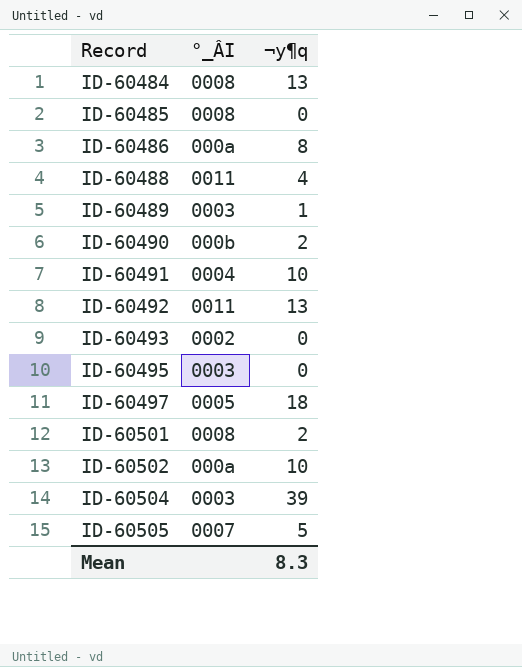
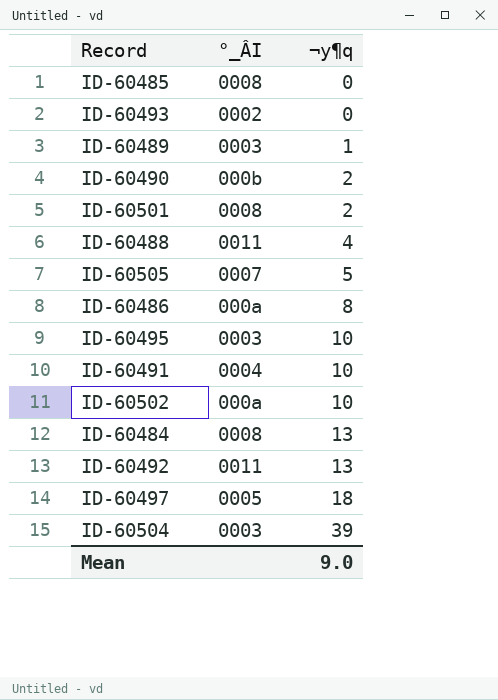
row order: Record ascending -> ¬y¶q ascending
ID-60495 | ¬y¶q: 0 -> 10
Mean | ¬y¶q: 8.3 -> 9.0

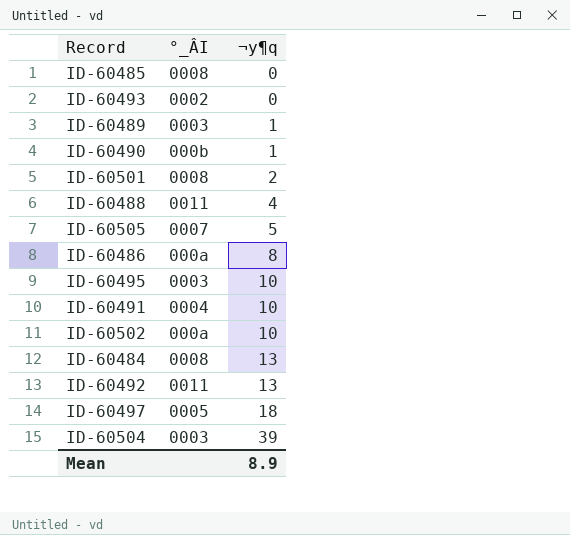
ID-60490 | ¬y¶q: 2 -> 1
Mean | ¬y¶q: 9.0 -> 8.9

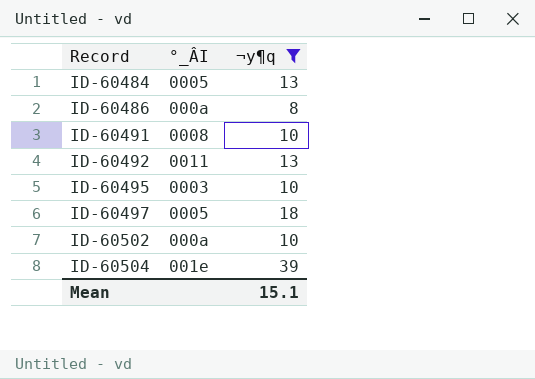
filter: none -> ¬y¶q >= 8
row order: ¬y¶q ascending -> Record ascending
ID-60484 | °_ÂI: 0008 -> 0005
ID-60491 | °_ÂI: 0004 -> 0008
ID-60504 | °_ÂI: 0003 -> 001e
Mean | ¬y¶q: 8.9 -> 15.1

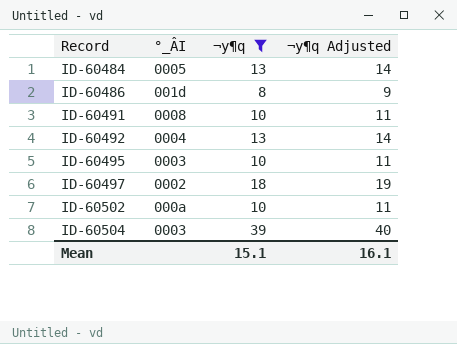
column ¬y¶q Adjusted | formula: none -> [¬y¶q] + 1
ID-60486 | °_ÂI: 000a -> 001d
ID-60492 | °_ÂI: 0011 -> 0004
ID-60497 | °_ÂI: 0005 -> 0002
ID-60504 | °_ÂI: 001e -> 0003

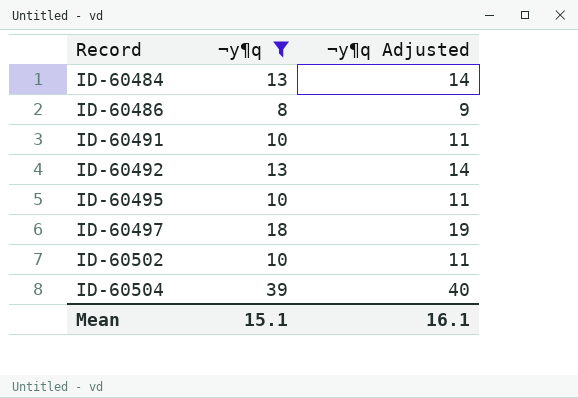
column °_ÂI | position: 2 -> none

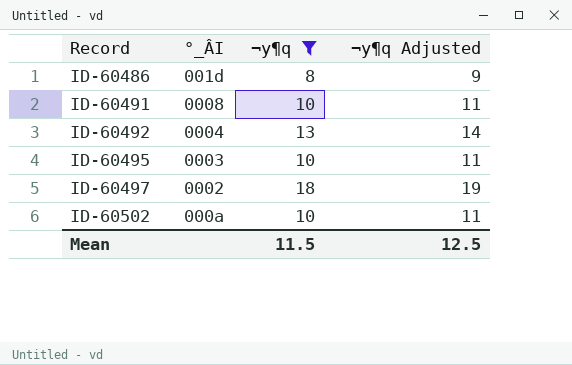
column °_ÂI | position: none -> 2
row ID-60484: 13 | 14 -> none
row ID-60504: 39 | 40 -> none
Mean | ¬y¶q: 15.1 -> 11.5
Mean | ¬y¶q Adjusted: 16.1 -> 12.5

